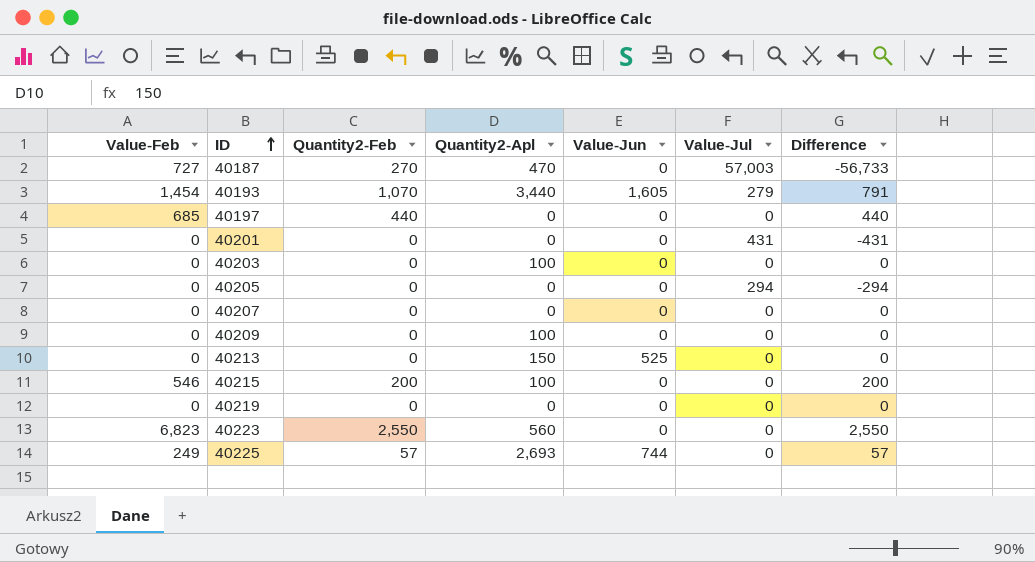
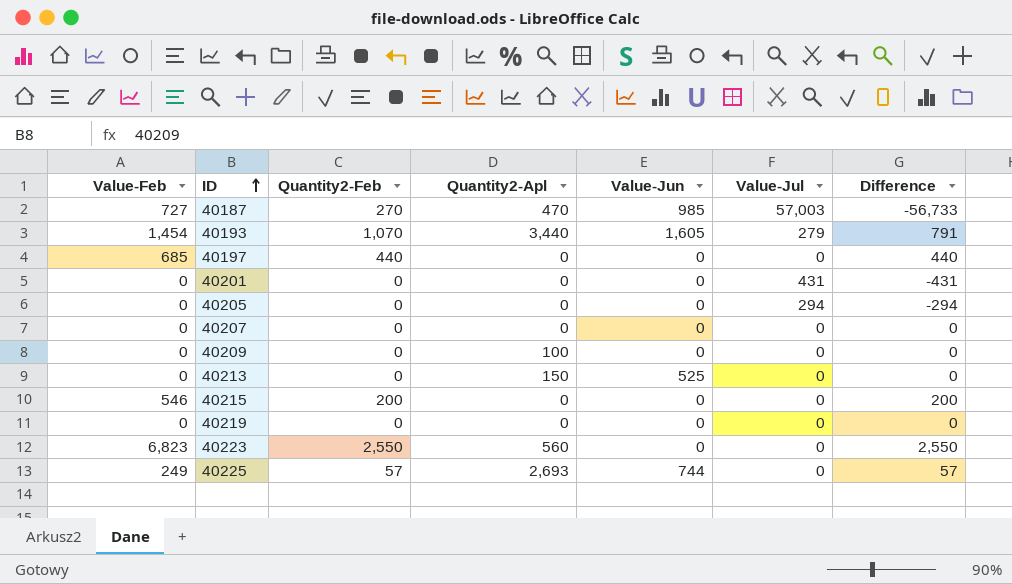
row 40203: 0 | 0 | 100 | 0 | 0 | 0 -> none
40187 | Value-Jun: 0 -> 985
40215 | Quantity2-Apl: 100 -> 0

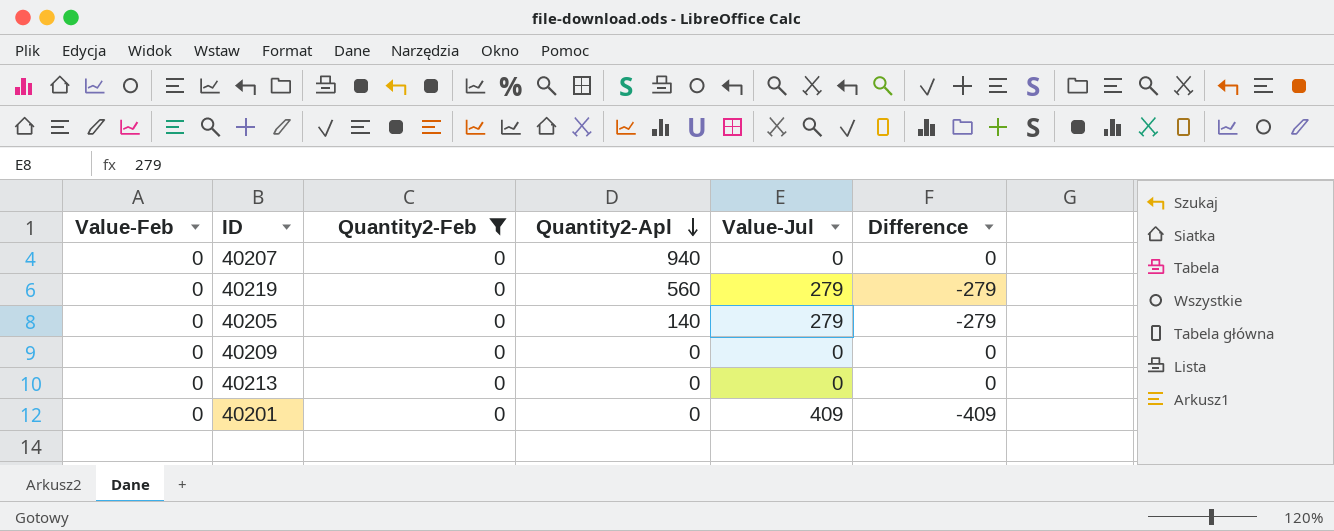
filter: none -> Quantity2-Feb = 0
row order: ID ascending -> Quantity2-Apl descending
column Value-Jun | position: 5 -> none
40207 | Quantity2-Apl: 0 -> 940
40219 | Quantity2-Apl: 0 -> 560
40219 | Value-Jul: 0 -> 279
40219 | Difference: 0 -> -279
40205 | Quantity2-Apl: 0 -> 140
40205 | Value-Jul: 294 -> 279
40205 | Difference: -294 -> -279
40209 | Quantity2-Apl: 100 -> 0
40213 | Quantity2-Apl: 150 -> 0
40201 | Value-Jul: 431 -> 409
40201 | Difference: -431 -> -409

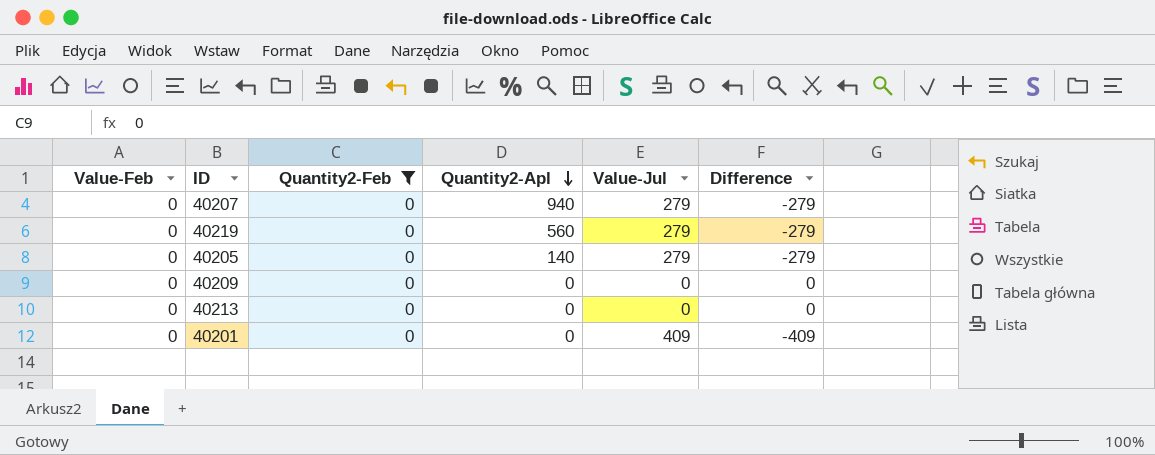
40207 | Value-Jul: 0 -> 279
40207 | Difference: 0 -> -279

